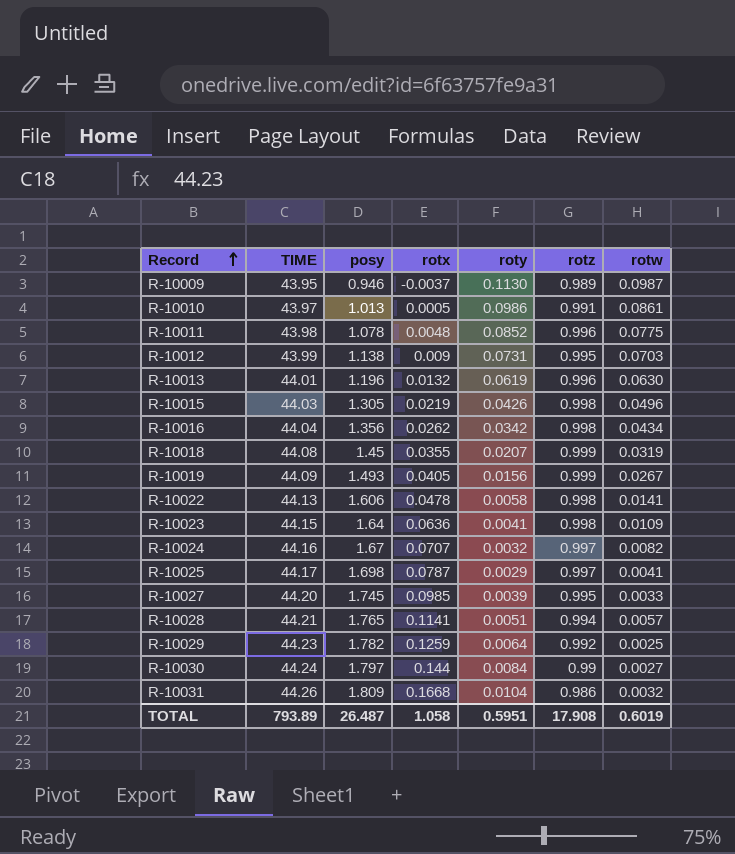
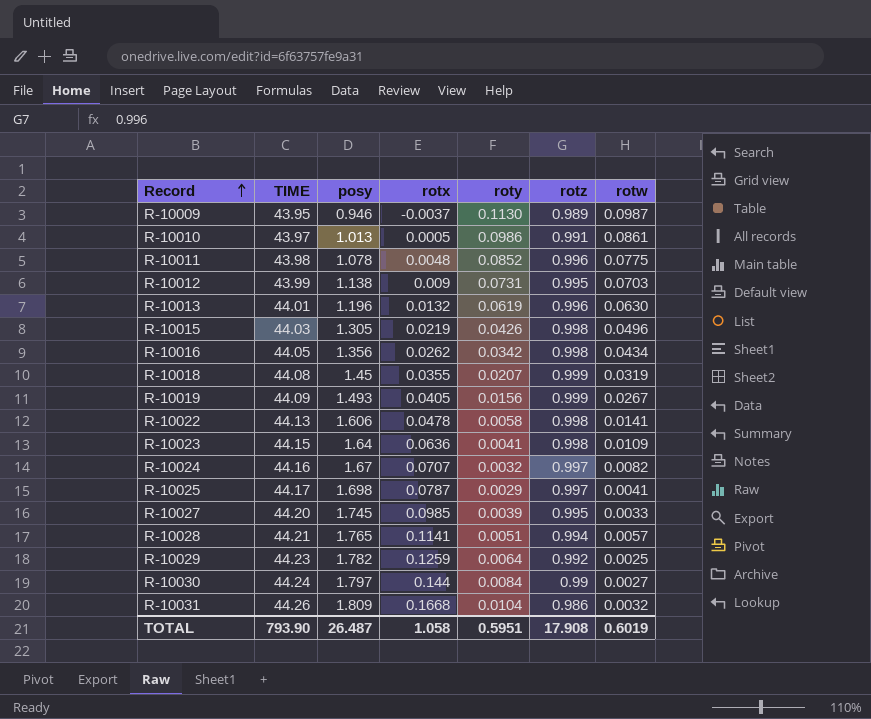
R-10016 | TIME: 44.04 -> 44.05
TOTAL | TIME: 793.89 -> 793.90

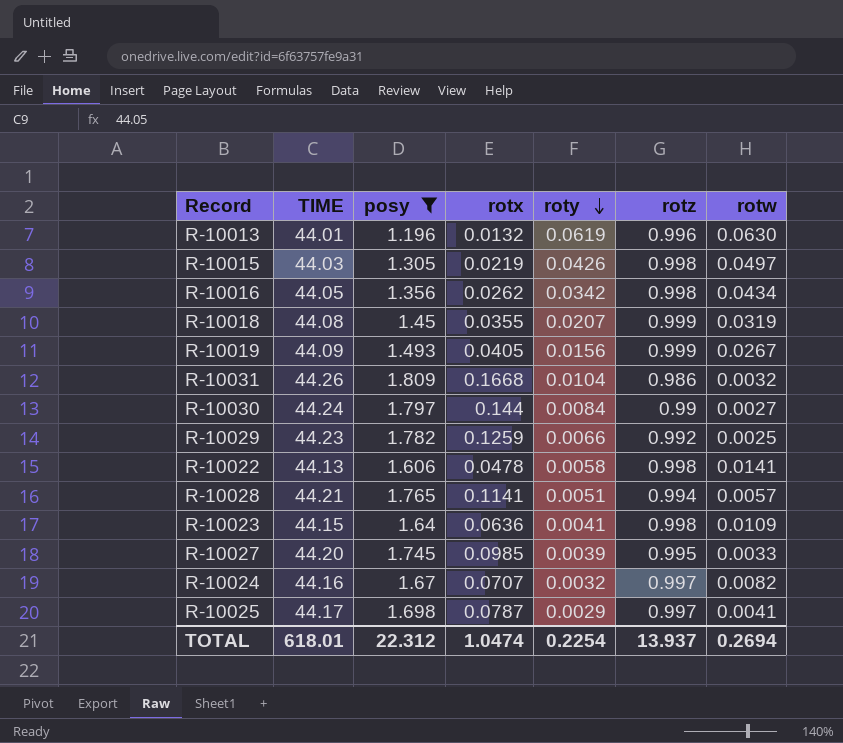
filter: none -> posy >= 1.196
row order: Record ascending -> roty descending
R-10015 | rotw: 0.0496 -> 0.0497
R-10029 | roty: 0.0064 -> 0.0066
TOTAL | TIME: 793.90 -> 618.01
TOTAL | posy: 26.487 -> 22.312
TOTAL | rotx: 1.058 -> 1.0474
TOTAL | roty: 0.5951 -> 0.2254
TOTAL | rotz: 17.908 -> 13.937
TOTAL | rotw: 0.6019 -> 0.2694

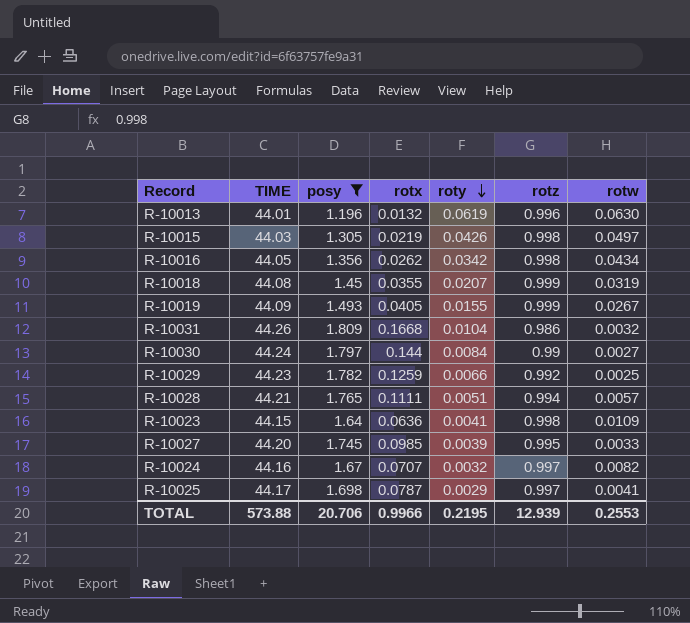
row R-10022: 44.13 | 1.606 | 0.0478 | 0.0058 | 0.998 | 0.0141 -> none
R-10019 | roty: 0.0156 -> 0.0155
R-10028 | rotx: 0.1141 -> 0.1111
TOTAL | TIME: 618.01 -> 573.88
TOTAL | posy: 22.312 -> 20.706
TOTAL | rotx: 1.0474 -> 0.9966
TOTAL | roty: 0.2254 -> 0.2195
TOTAL | rotz: 13.937 -> 12.939
TOTAL | rotw: 0.2694 -> 0.2553

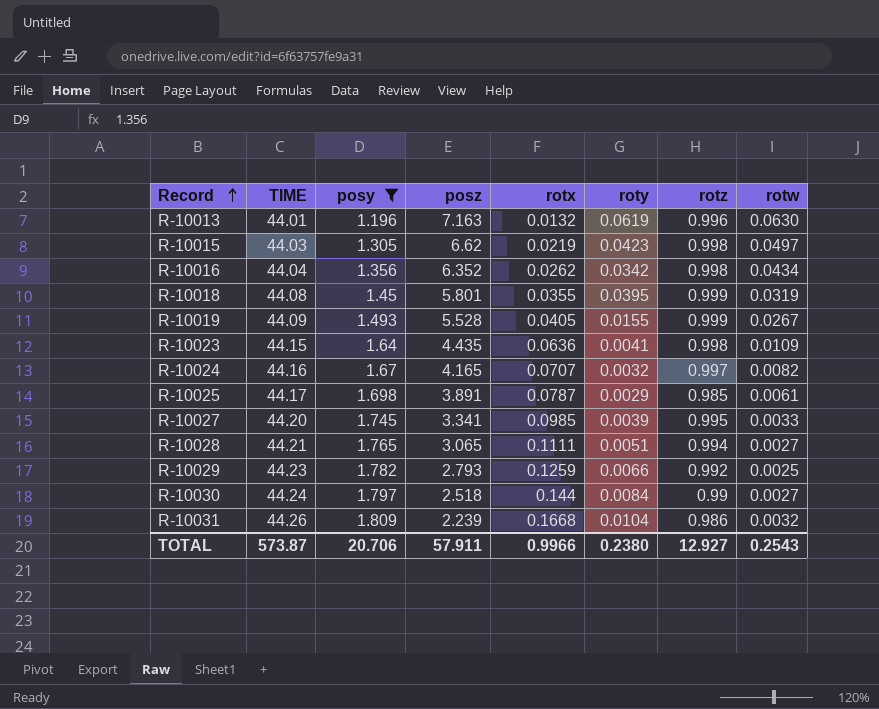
row order: roty descending -> Record ascending
column posz | position: none -> 4
R-10015 | roty: 0.0426 -> 0.0423
R-10016 | TIME: 44.05 -> 44.04
R-10018 | roty: 0.0207 -> 0.0395
R-10025 | rotz: 0.997 -> 0.985
R-10025 | rotw: 0.0041 -> 0.0061
R-10028 | rotw: 0.0057 -> 0.0027
TOTAL | TIME: 573.88 -> 573.87
TOTAL | roty: 0.2195 -> 0.2380
TOTAL | rotz: 12.939 -> 12.927
TOTAL | rotw: 0.2553 -> 0.2543

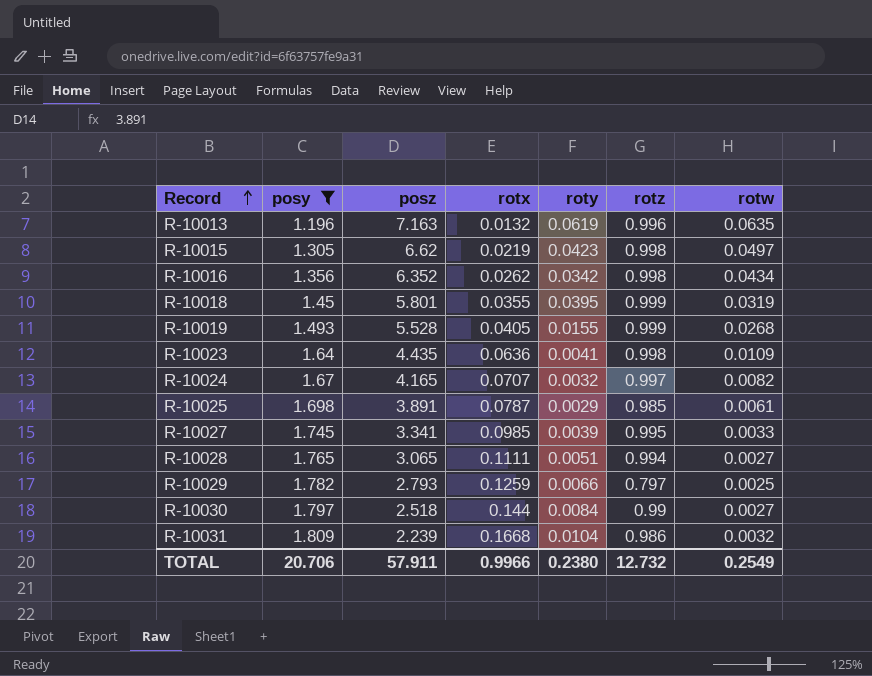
column TIME | position: 2 -> none
R-10013 | rotw: 0.0630 -> 0.0635
R-10019 | rotw: 0.0267 -> 0.0268
R-10029 | rotz: 0.992 -> 0.797
TOTAL | rotz: 12.927 -> 12.732
TOTAL | rotw: 0.2543 -> 0.2549

